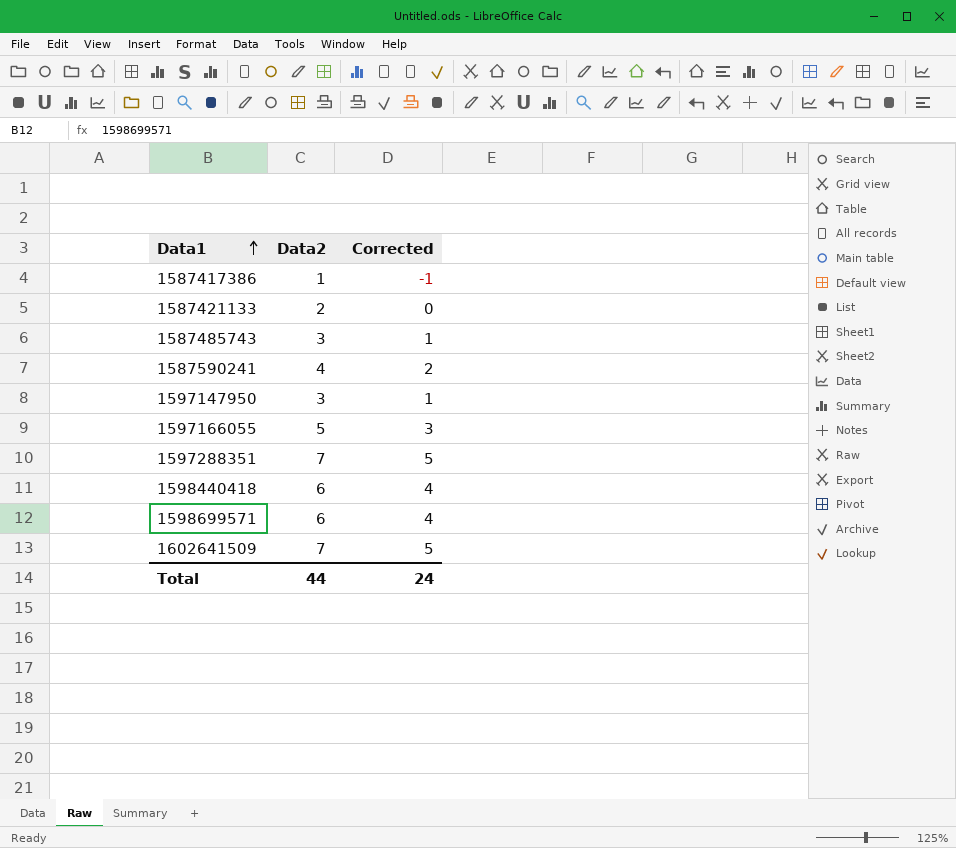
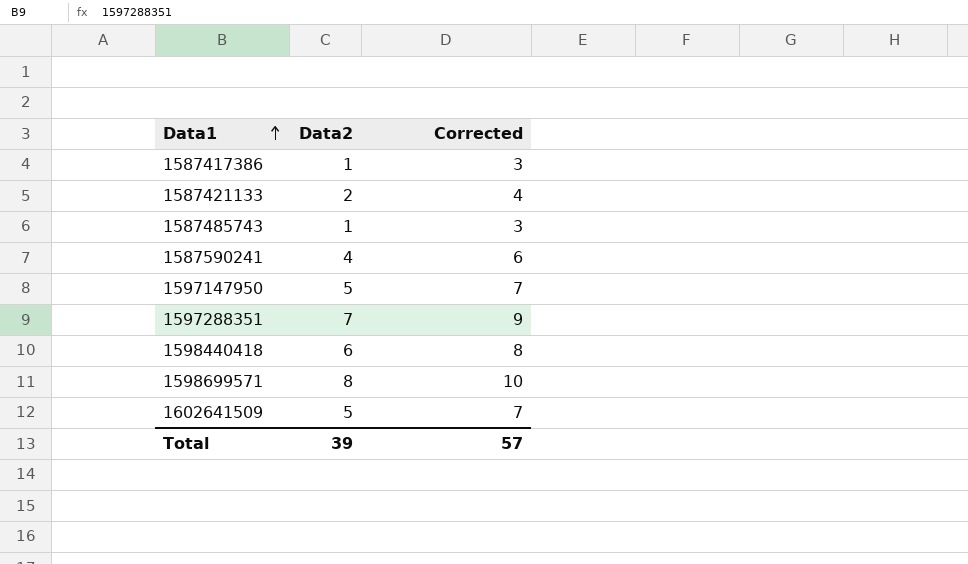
column Corrected | formula: [Data2] - 2 -> [Data2] + 2
row 1597166055: 5 | 3 -> none
1587485743 | Data2: 3 -> 1
1597147950 | Data2: 3 -> 5
1598699571 | Data2: 6 -> 8
1602641509 | Data2: 7 -> 5
Total | Data2: 44 -> 39
Total | Corrected: 24 -> 57

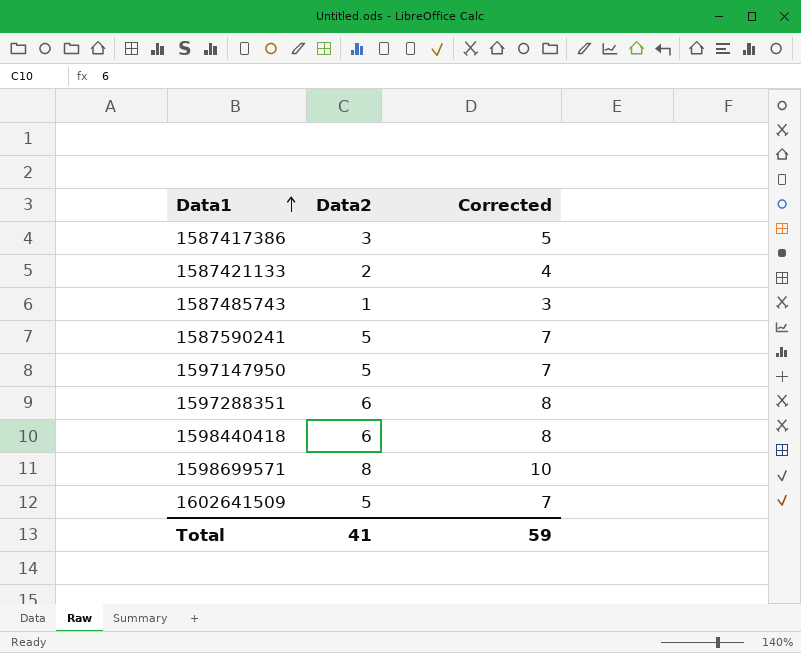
1587417386 | Data2: 1 -> 3
1587417386 | Corrected: 3 -> 5
1587590241 | Data2: 4 -> 5
1587590241 | Corrected: 6 -> 7
1597288351 | Data2: 7 -> 6
1597288351 | Corrected: 9 -> 8
Total | Data2: 39 -> 41
Total | Corrected: 57 -> 59

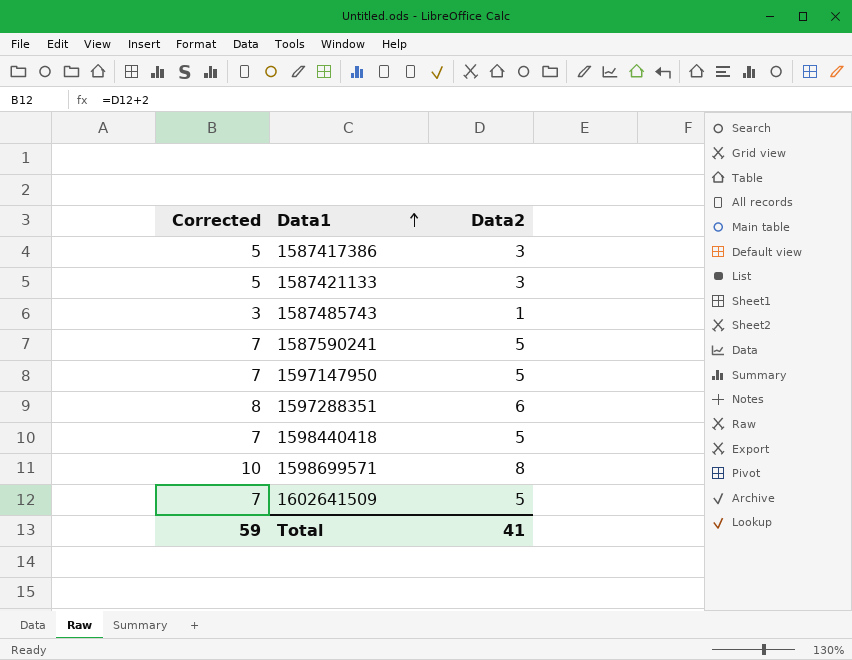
column Corrected | position: 3 -> 1
1587421133 | Corrected: 4 -> 5
1587421133 | Data2: 2 -> 3
1598440418 | Corrected: 8 -> 7
1598440418 | Data2: 6 -> 5

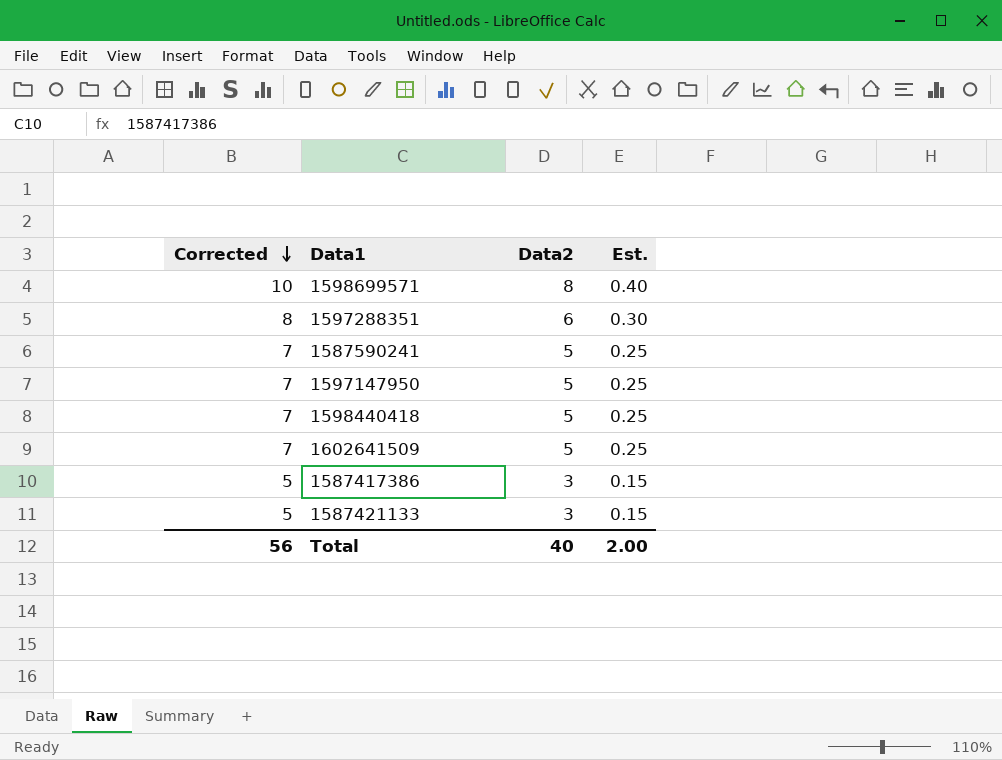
row order: Data1 ascending -> Corrected descending
column Est. | formula: none -> [Data2] * 0.05
row 1587485743: 3 | 1 -> none
Total | Corrected: 59 -> 56
Total | Data2: 41 -> 40

